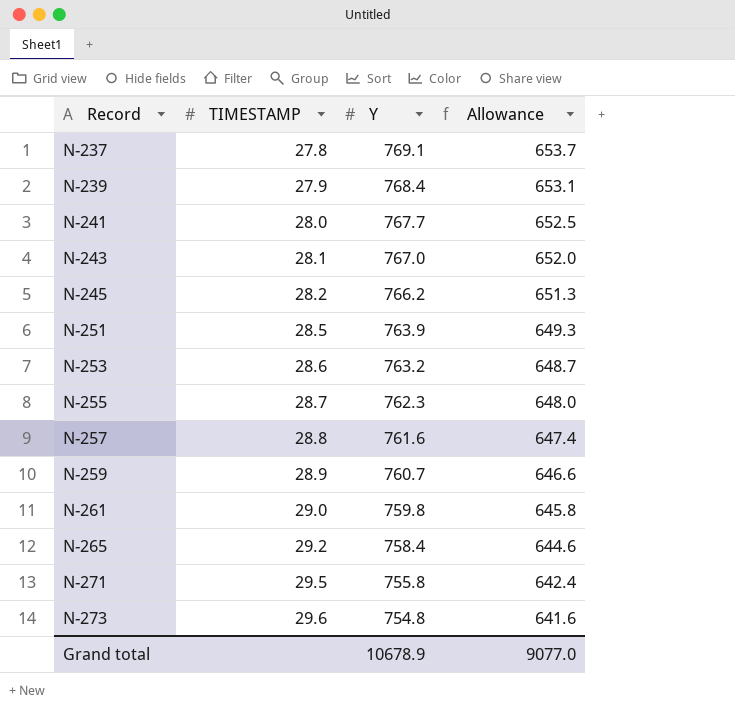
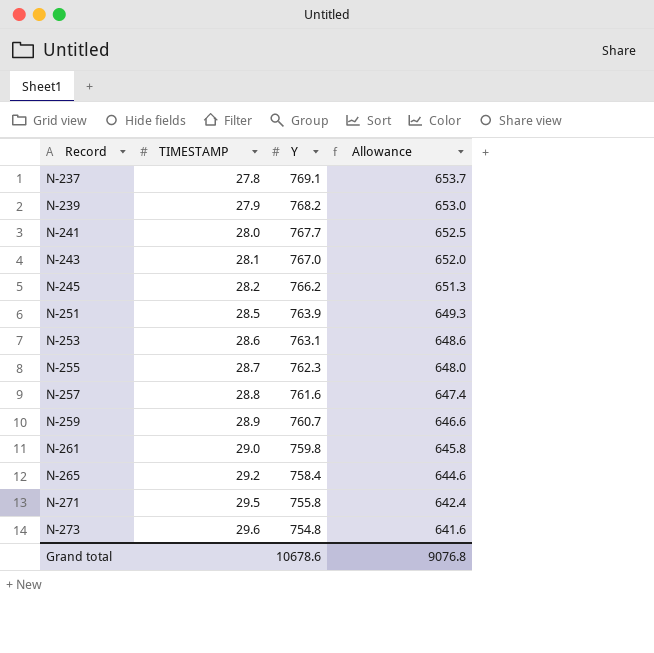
N-239 | Y: 768.4 -> 768.2
N-239 | Allowance: 653.1 -> 653.0
N-253 | Y: 763.2 -> 763.1
N-253 | Allowance: 648.7 -> 648.6
Grand total | Y: 10678.9 -> 10678.6
Grand total | Allowance: 9077.0 -> 9076.8

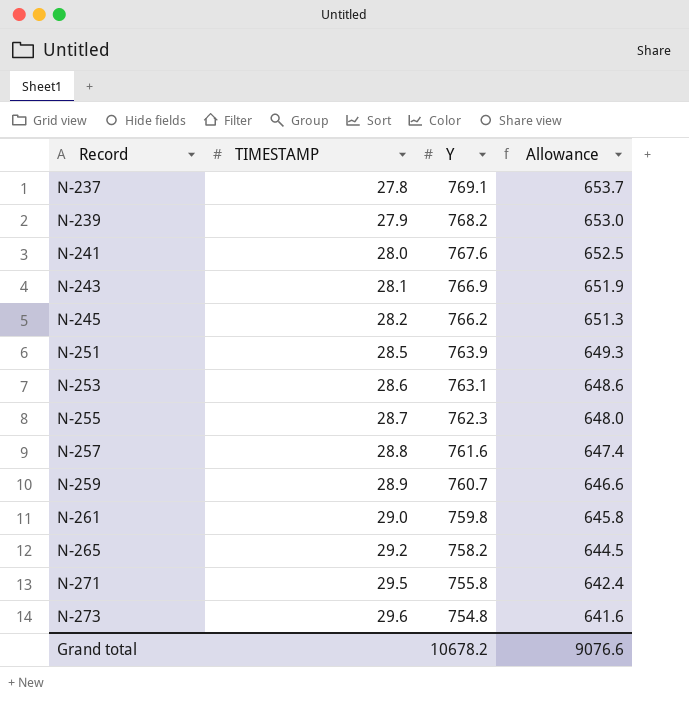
N-241 | Y: 767.7 -> 767.6
N-243 | Y: 767.0 -> 766.9
N-243 | Allowance: 652.0 -> 651.9
N-265 | Y: 758.4 -> 758.2
N-265 | Allowance: 644.6 -> 644.5
Grand total | Y: 10678.6 -> 10678.2
Grand total | Allowance: 9076.8 -> 9076.6

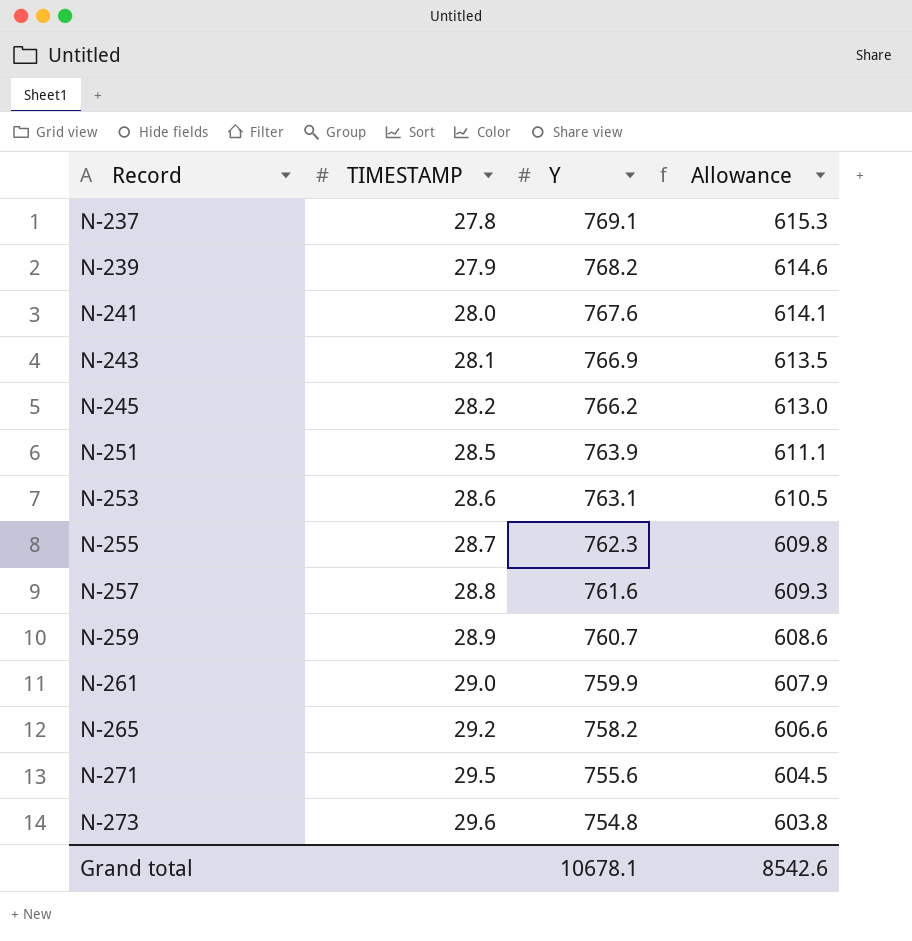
column Allowance | formula: [Y] * 0.85 -> [Y] * 0.8
N-261 | Y: 759.8 -> 759.9
N-271 | Y: 755.8 -> 755.6
Grand total | Y: 10678.2 -> 10678.1
Grand total | Allowance: 9076.6 -> 8542.6

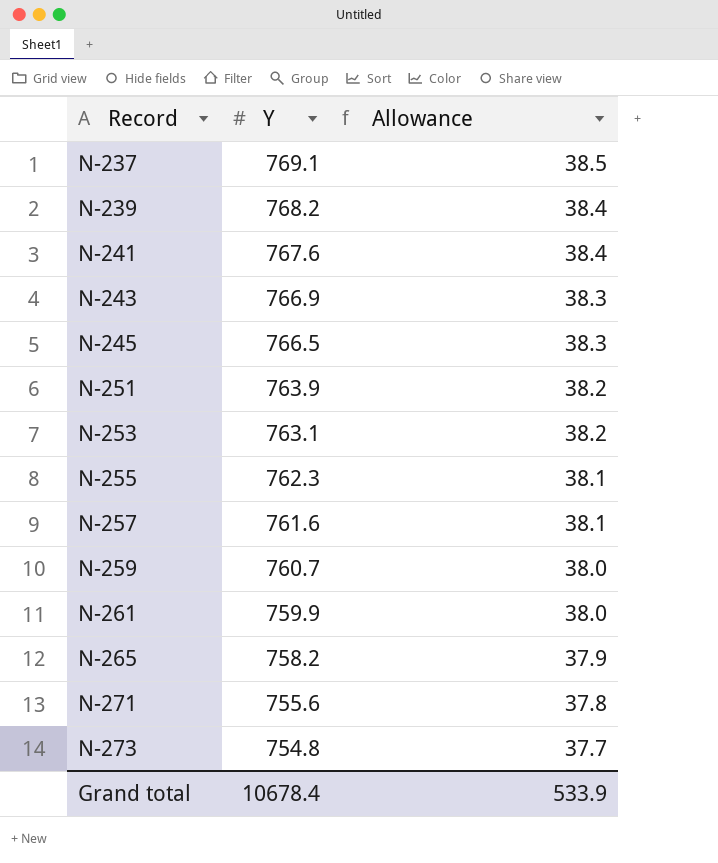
column TIMESTAMP | position: 2 -> none
column Allowance | formula: [Y] * 0.8 -> [Y] * 0.05
N-245 | Y: 766.2 -> 766.5
Grand total | Y: 10678.1 -> 10678.4
Grand total | Allowance: 8542.6 -> 533.9

